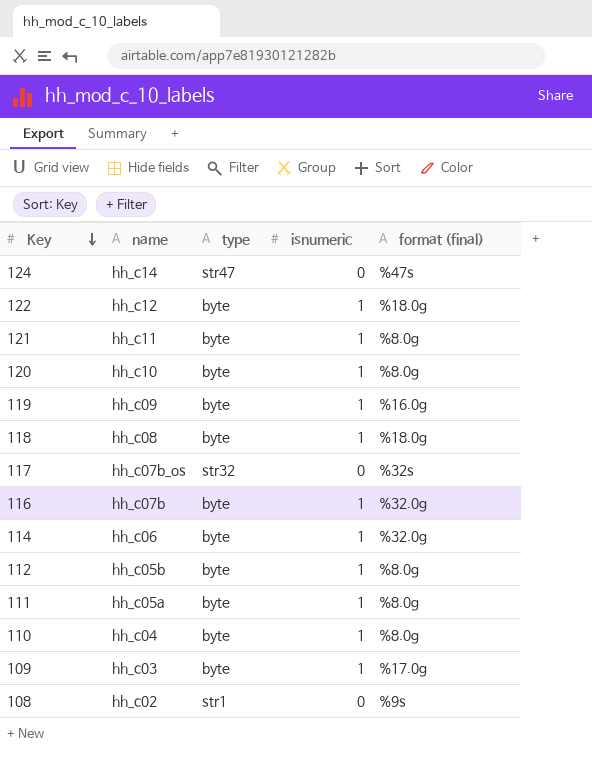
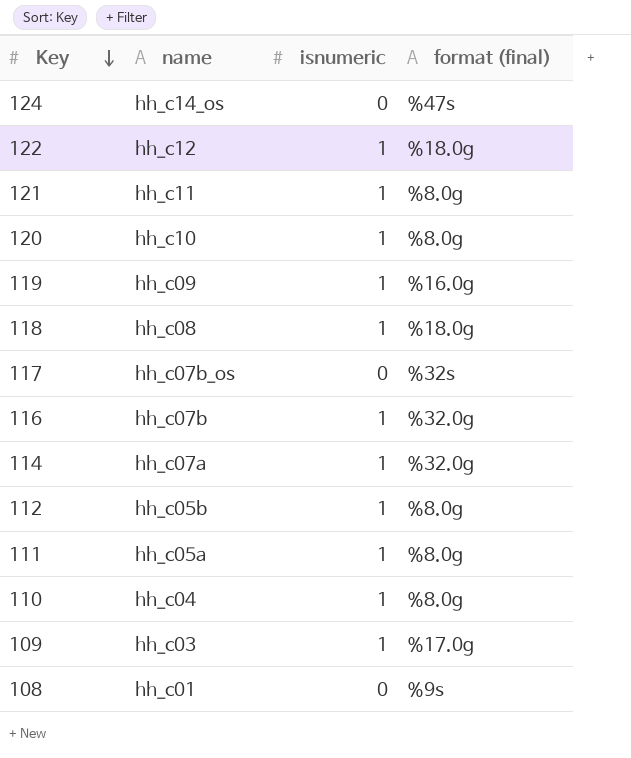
column type | position: 3 -> none
124 | name: hh_c14 -> hh_c14_os
114 | name: hh_c06 -> hh_c07a
108 | name: hh_c02 -> hh_c01

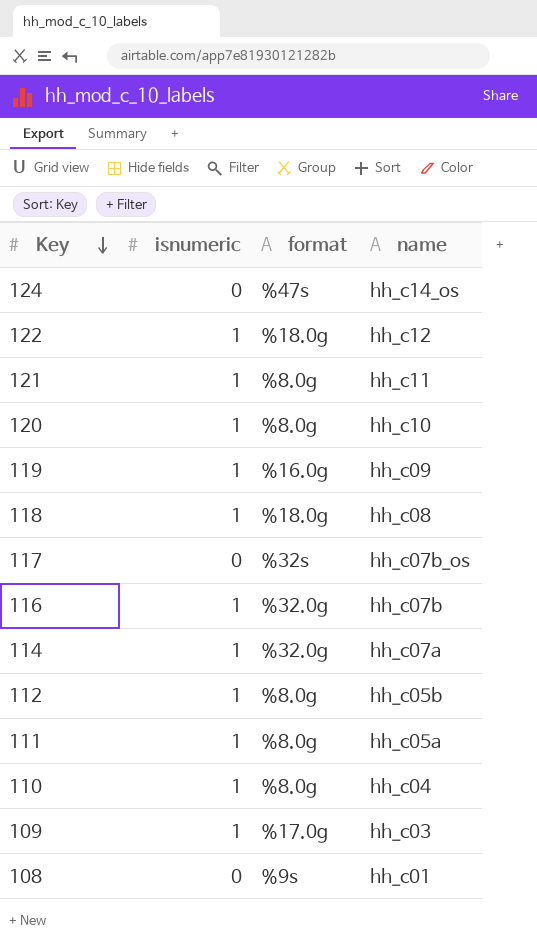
column name: format (final) -> format
column name | position: 2 -> 4

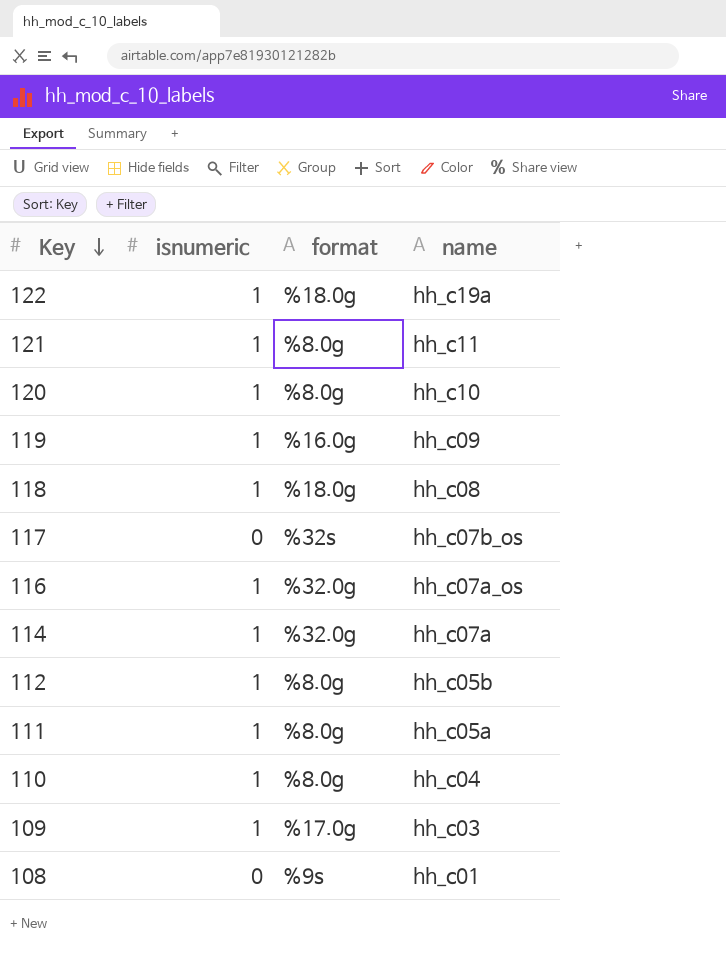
row 124: 0 | %47s | hh_c14_os -> none
122 | name: hh_c12 -> hh_c19a
116 | name: hh_c07b -> hh_c07a_os

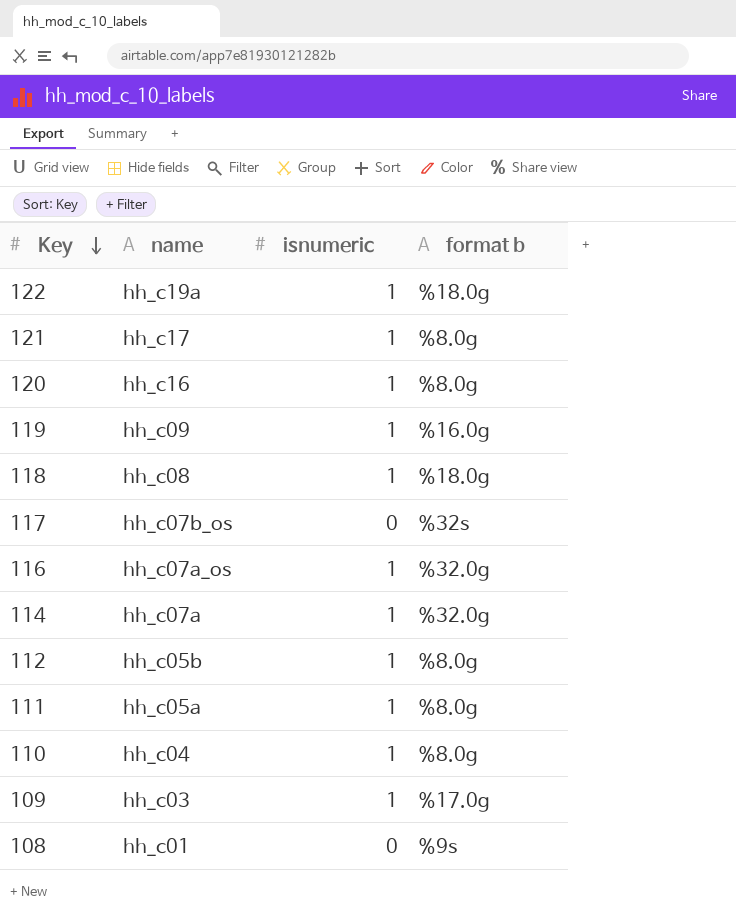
column name | position: 4 -> 2
column name: format -> format b
121 | name: hh_c11 -> hh_c17
120 | name: hh_c10 -> hh_c16

